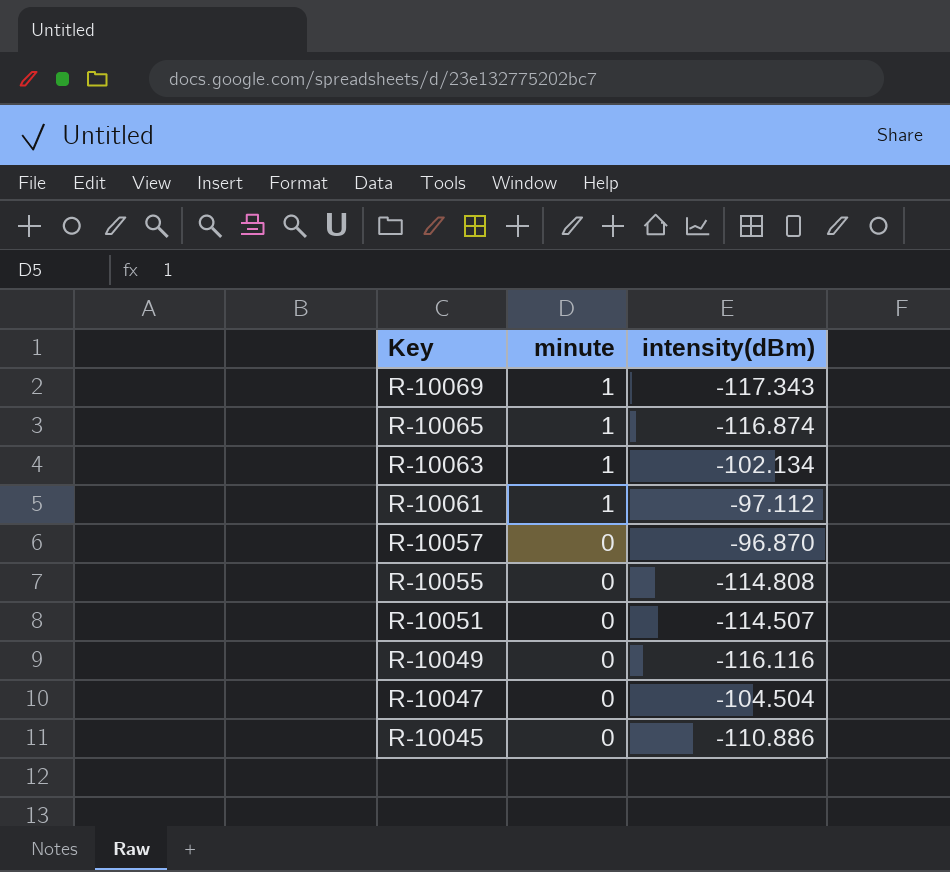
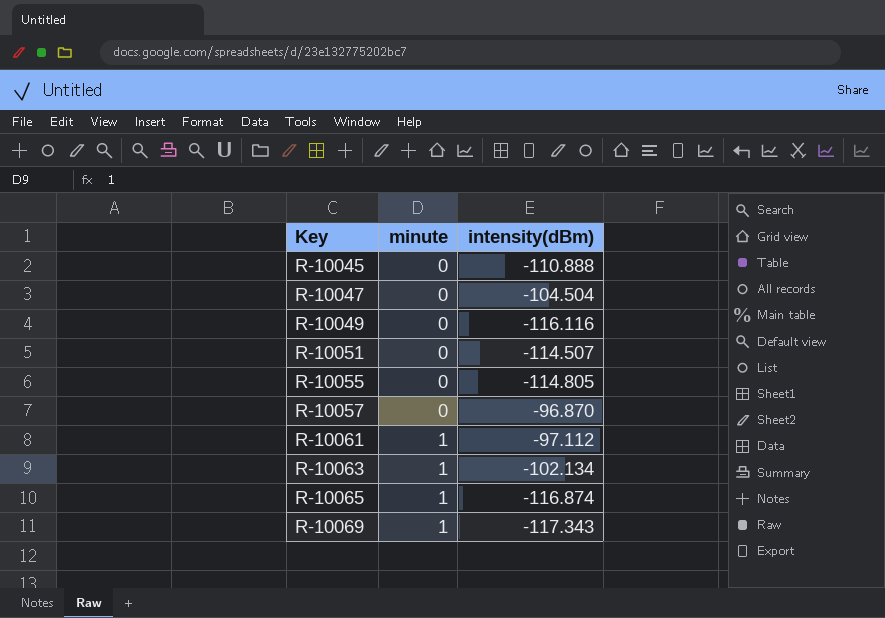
row order: Key descending -> Key ascending
R-10045 | intensity(dBm): -110.886 -> -110.888
R-10055 | intensity(dBm): -114.808 -> -114.805

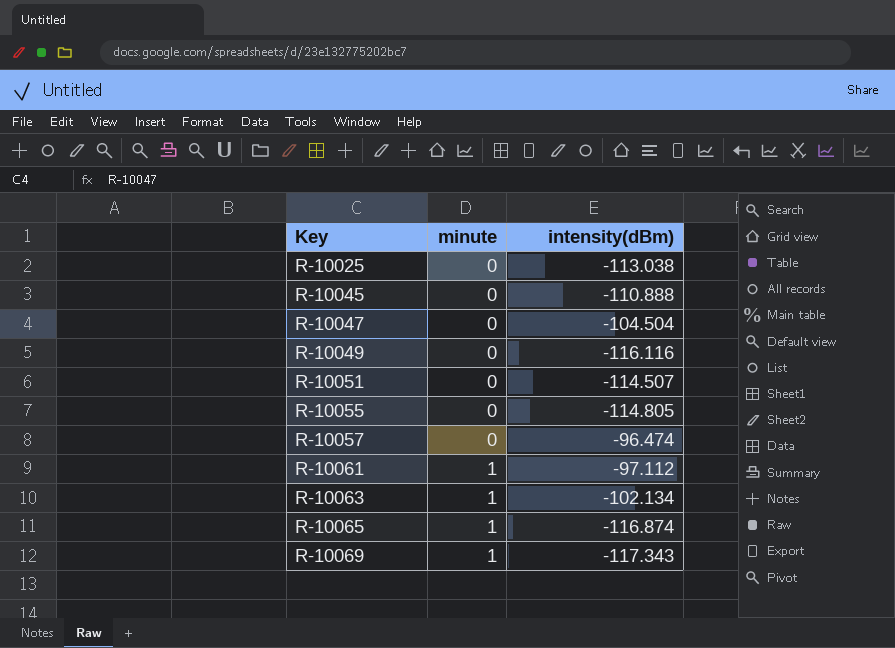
row R-10025: none -> 0 | -113.038
R-10057 | intensity(dBm): -96.870 -> -96.474

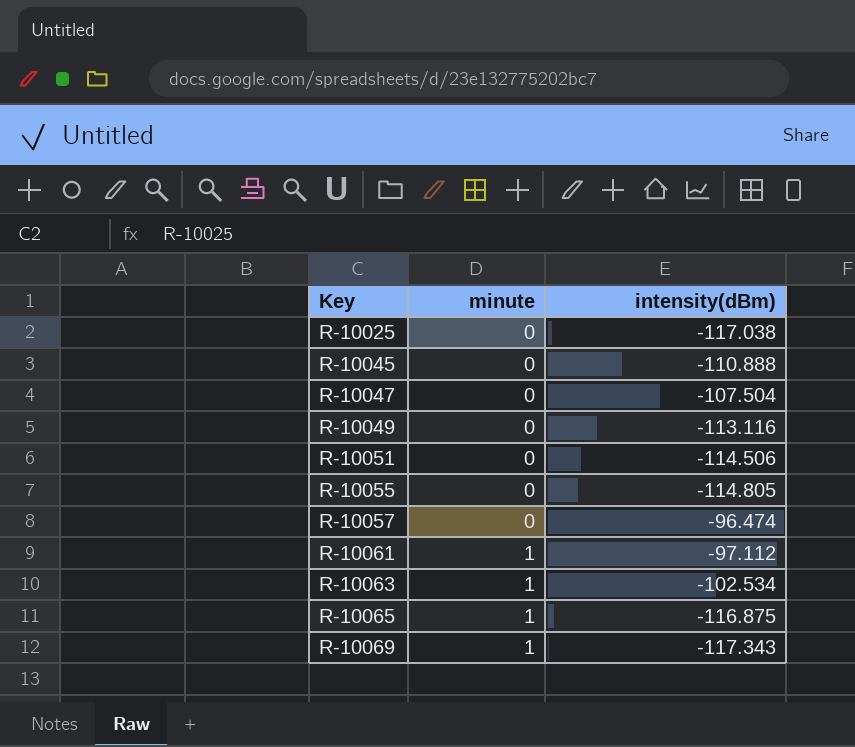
R-10025 | intensity(dBm): -113.038 -> -117.038
R-10047 | intensity(dBm): -104.504 -> -107.504
R-10049 | intensity(dBm): -116.116 -> -113.116
R-10051 | intensity(dBm): -114.507 -> -114.506
R-10063 | intensity(dBm): -102.134 -> -102.534
R-10065 | intensity(dBm): -116.874 -> -116.875

